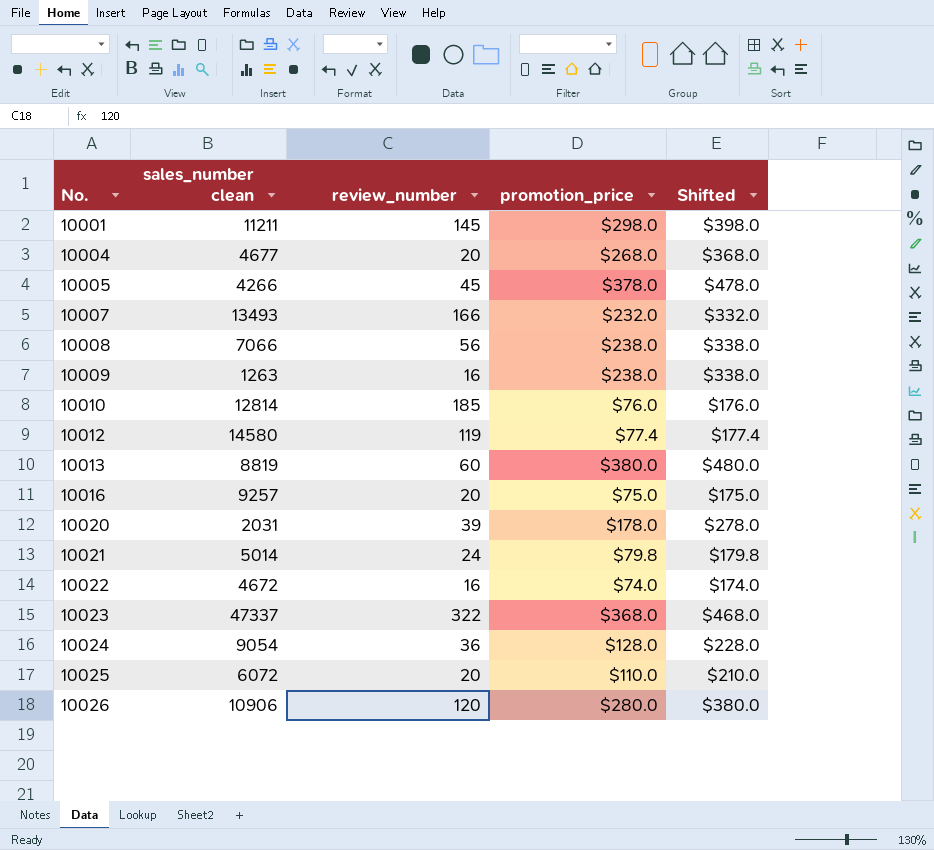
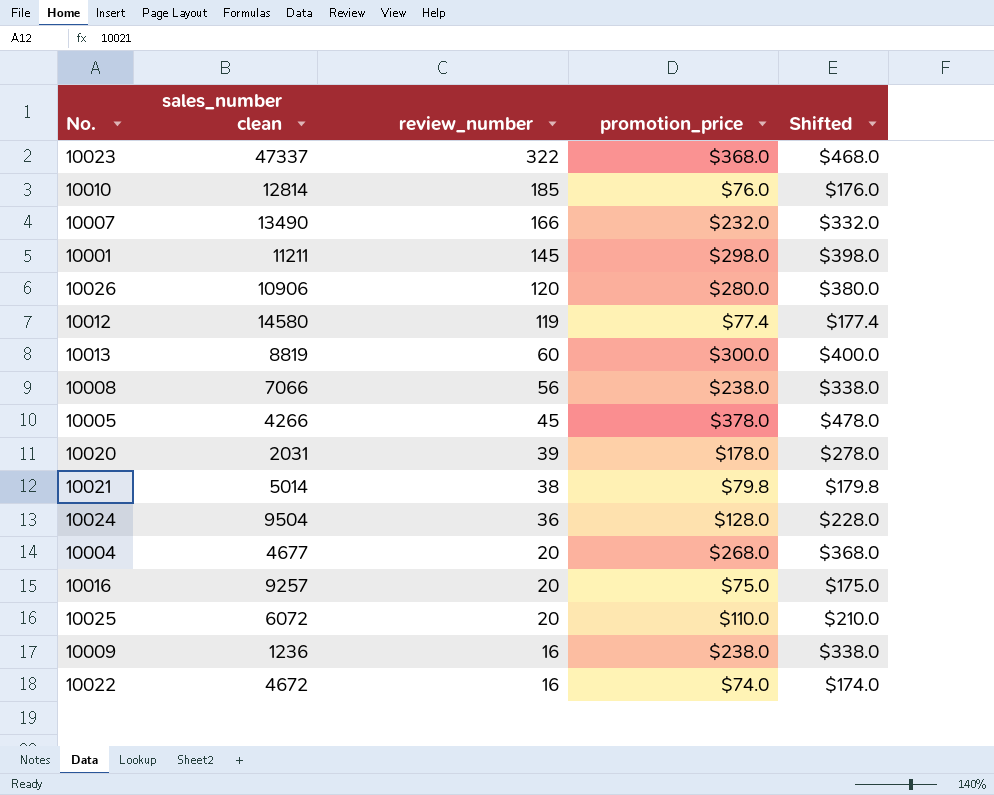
row order: No. ascending -> review_number descending
10007 | sales_number clean: 13493 -> 13490
10013 | promotion_price: $380.0 -> $300.0
10013 | Shifted: $480.0 -> $400.0
10021 | review_number: 24 -> 38
10024 | sales_number clean: 9054 -> 9504
10009 | sales_number clean: 1263 -> 1236

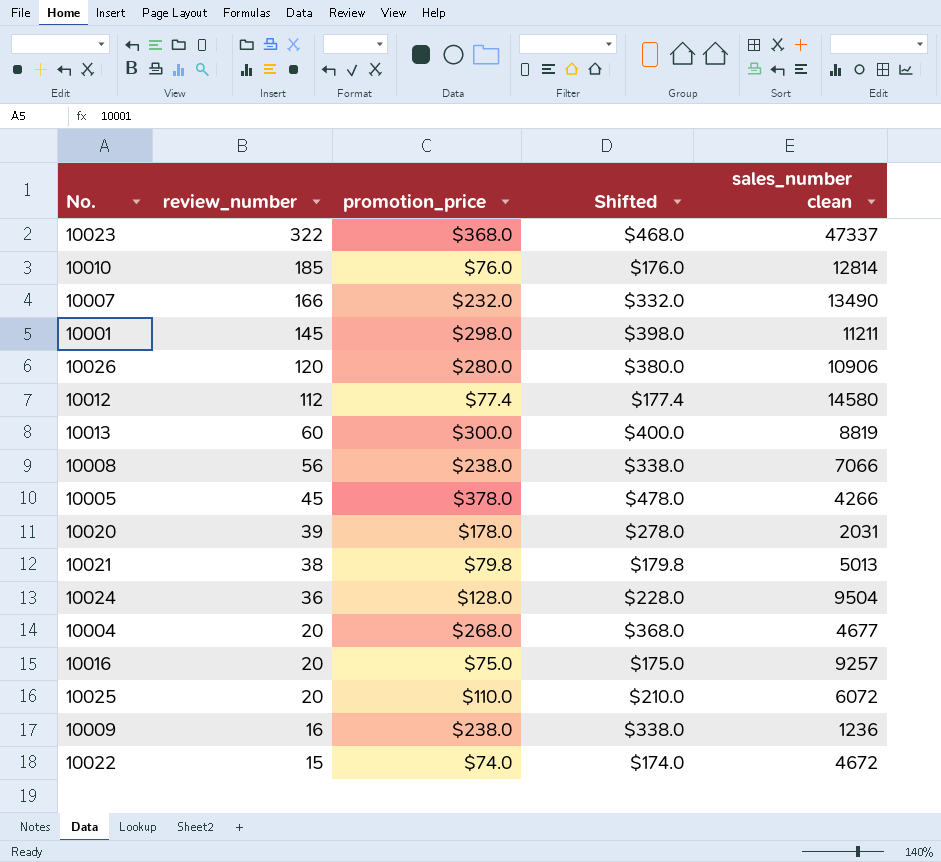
column sales_number clean | position: 2 -> 5
10012 | review_number: 119 -> 112
10021 | sales_number clean: 5014 -> 5013
10022 | review_number: 16 -> 15

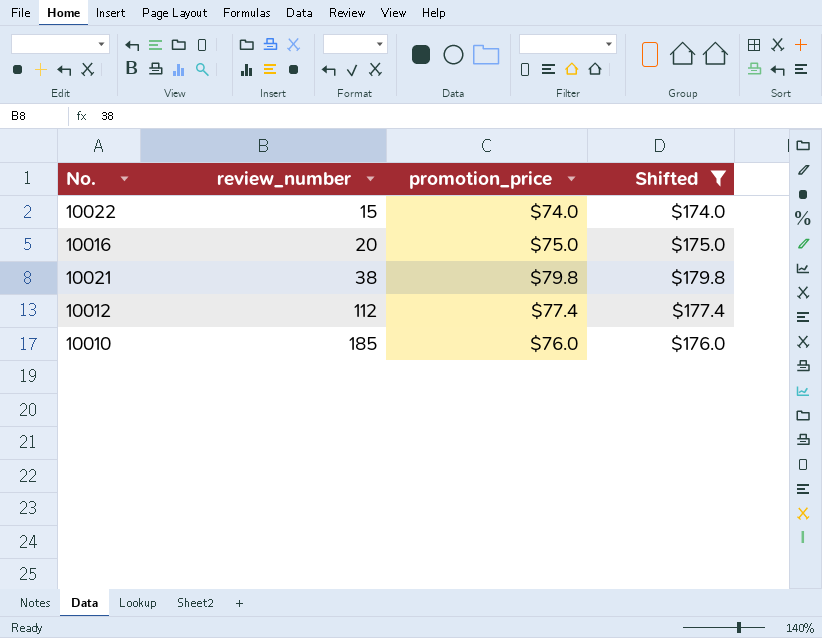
filter: none -> Shifted <= $179.8
row order: review_number descending -> review_number ascending
column sales_number clean | position: 5 -> none

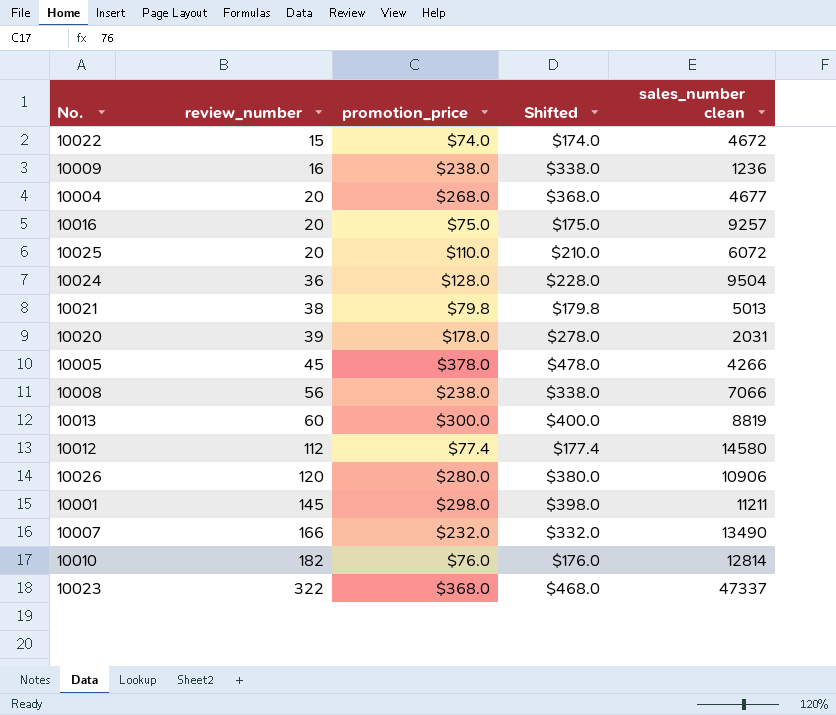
filter: Shifted <= $179.8 -> none
column sales_number clean | position: none -> 5
10010 | review_number: 185 -> 182

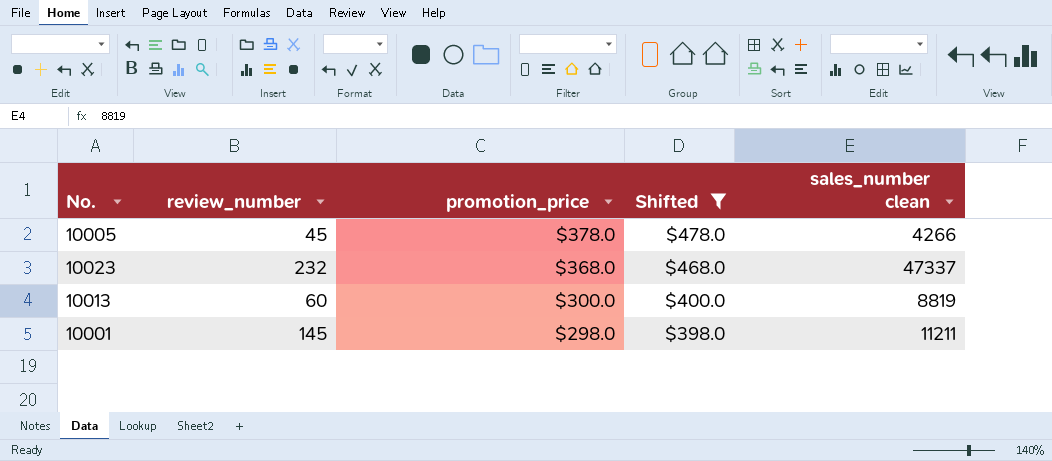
filter: none -> Shifted >= $398.0
row order: review_number ascending -> promotion_price descending
10023 | review_number: 322 -> 232

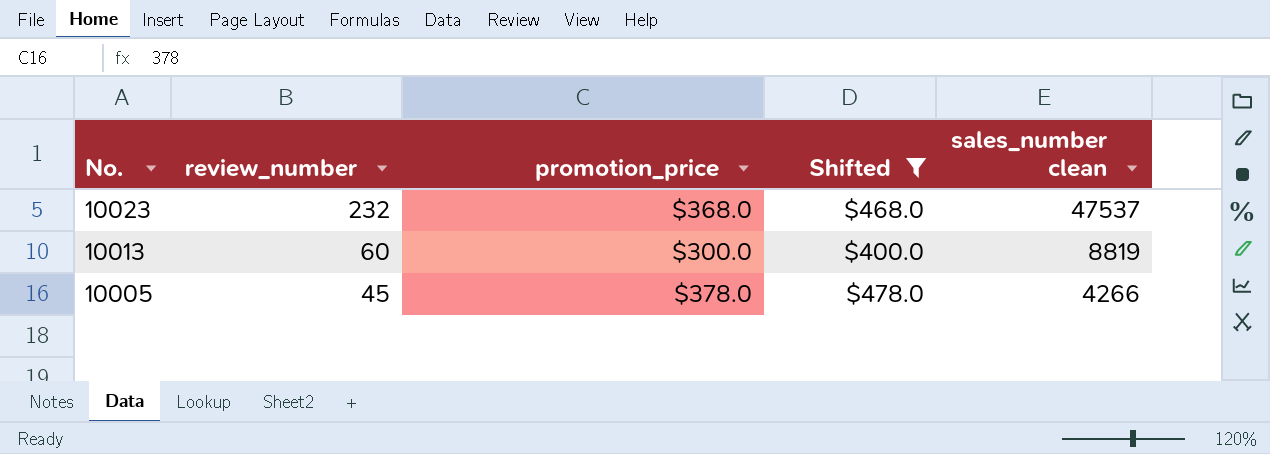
row order: promotion_price descending -> No. descending
row 10001: 145 | $298.0 | $398.0 | 11211 -> none
10023 | sales_number clean: 47337 -> 47537

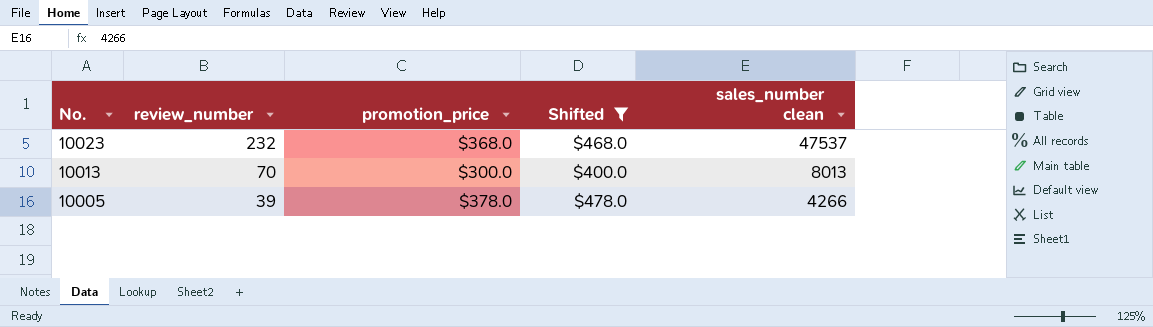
10013 | review_number: 60 -> 70
10013 | sales_number clean: 8819 -> 8013
10005 | review_number: 45 -> 39

